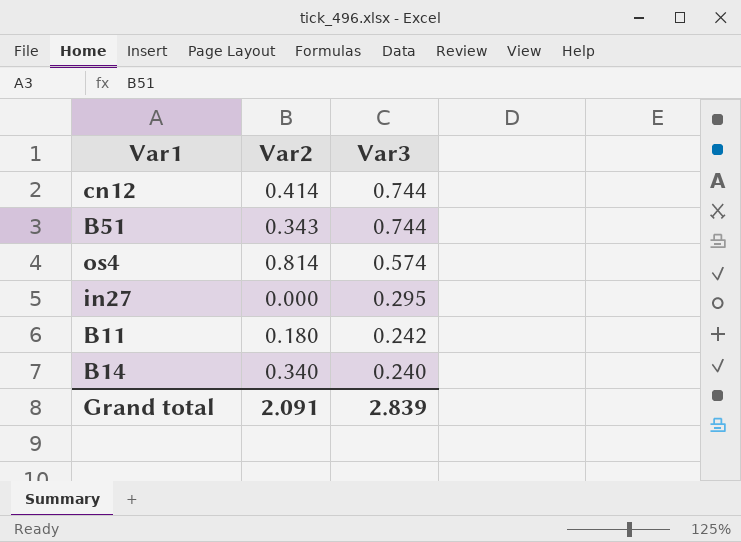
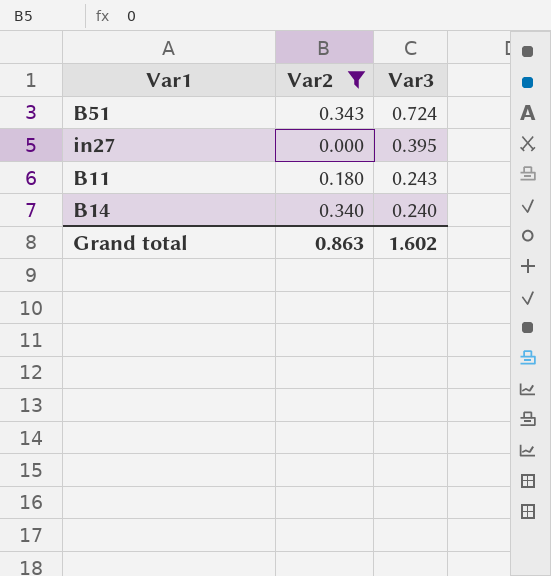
filter: none -> Var2 <= 0.343
B51 | Var3: 0.744 -> 0.724
in27 | Var3: 0.295 -> 0.395
B11 | Var3: 0.242 -> 0.243
Grand total | Var2: 2.091 -> 0.863
Grand total | Var3: 2.839 -> 1.602

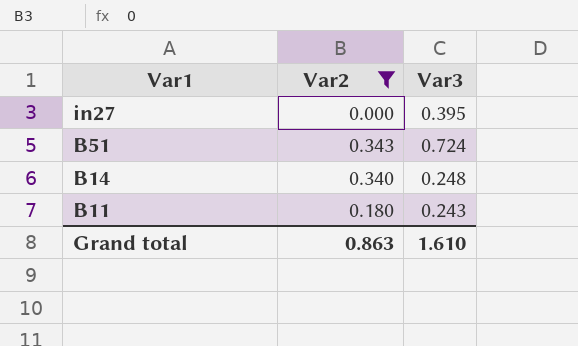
row order: Var3 descending -> Var1 descending
B14 | Var3: 0.240 -> 0.248
Grand total | Var3: 1.602 -> 1.610

